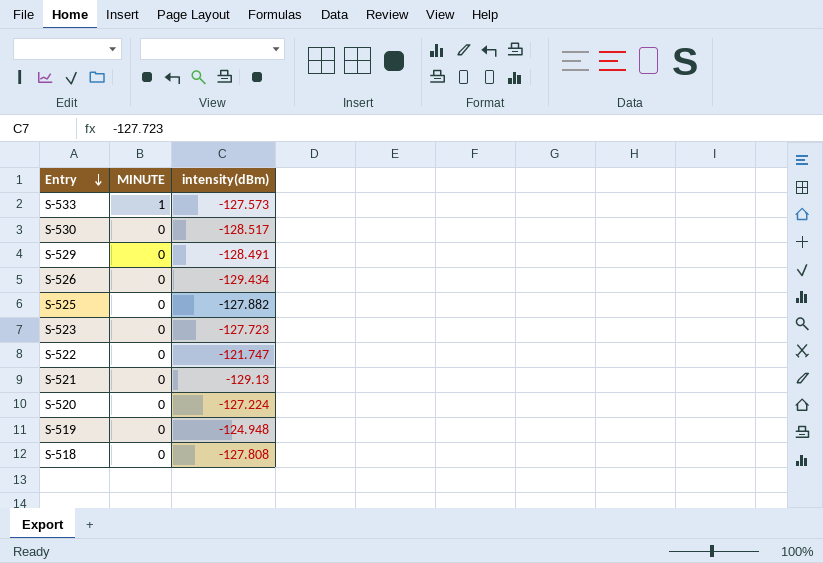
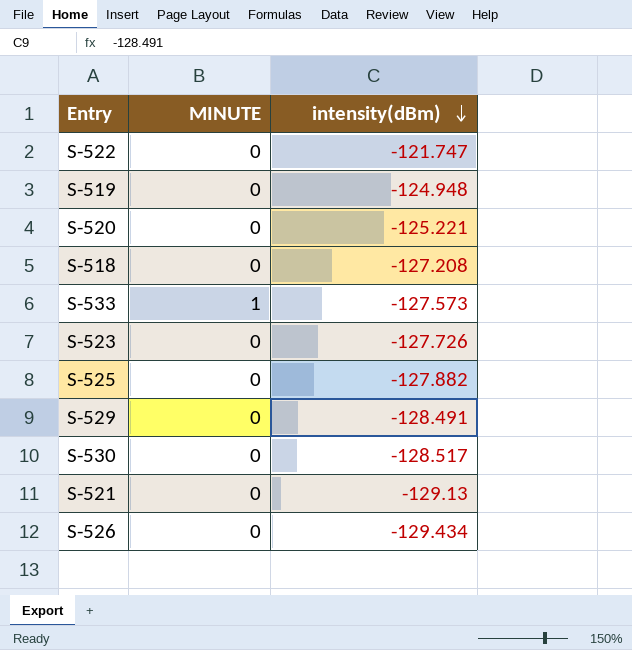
row order: Entry descending -> intensity(dBm) descending
S-520 | intensity(dBm): -127.224 -> -125.221
S-518 | intensity(dBm): -127.808 -> -127.208
S-523 | intensity(dBm): -127.723 -> -127.726

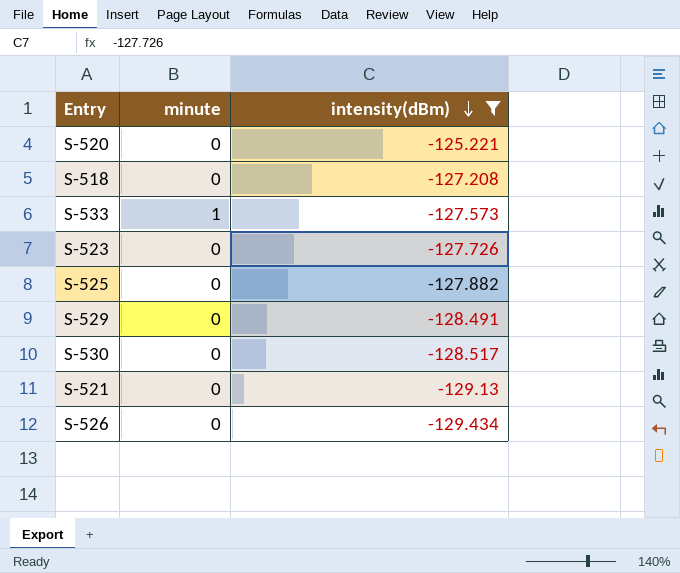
filter: none -> intensity(dBm) <= -125.221
column name: MINUTE -> minute

